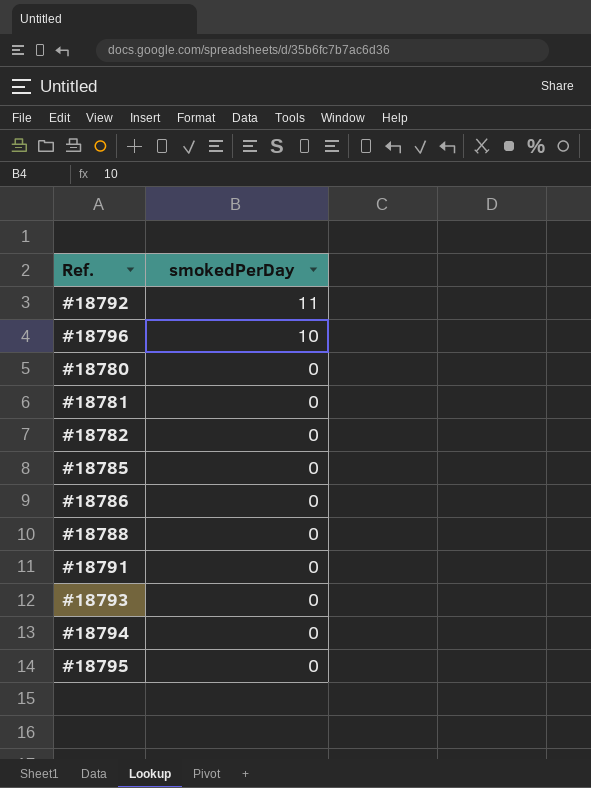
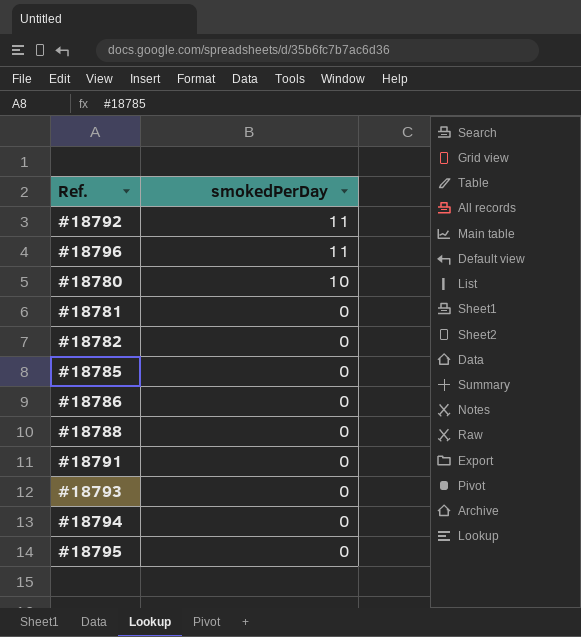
#18796 | smokedPerDay: 10 -> 11
#18780 | smokedPerDay: 0 -> 10

